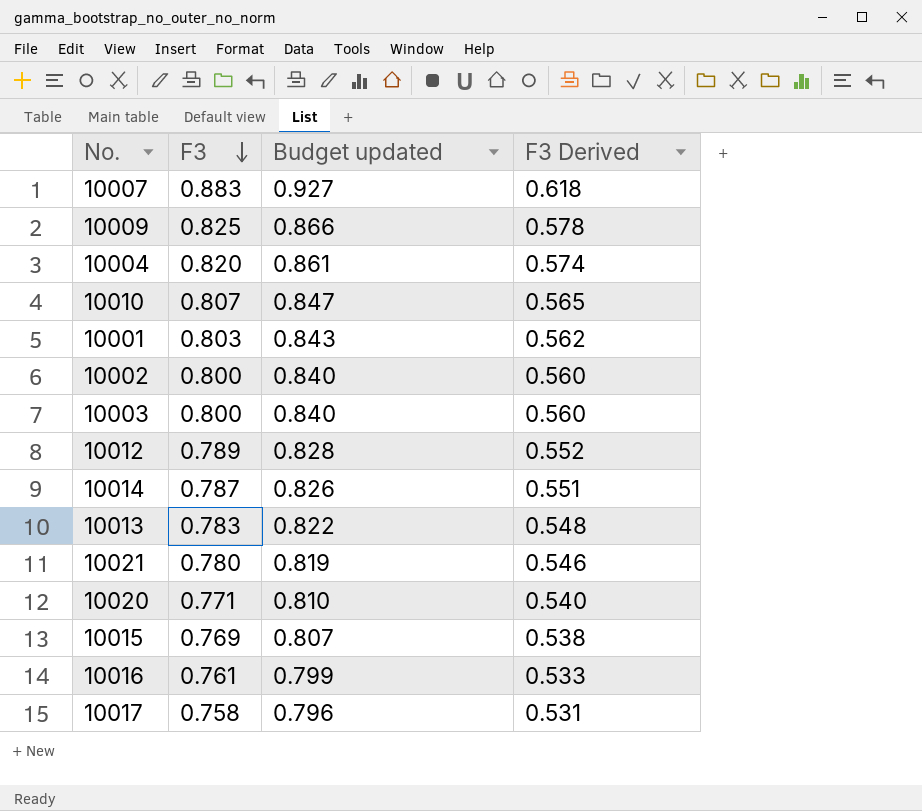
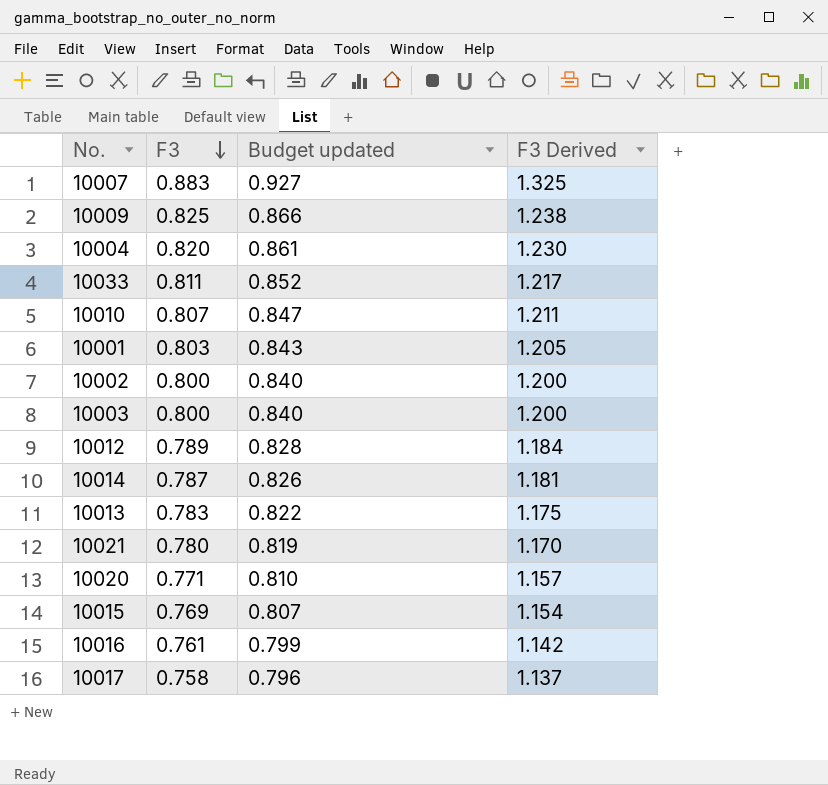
column F3 Derived | formula: [F3] * 0.7 -> [F3] * 1.5
row 10033: none -> 0.811 | 0.852 | 1.217

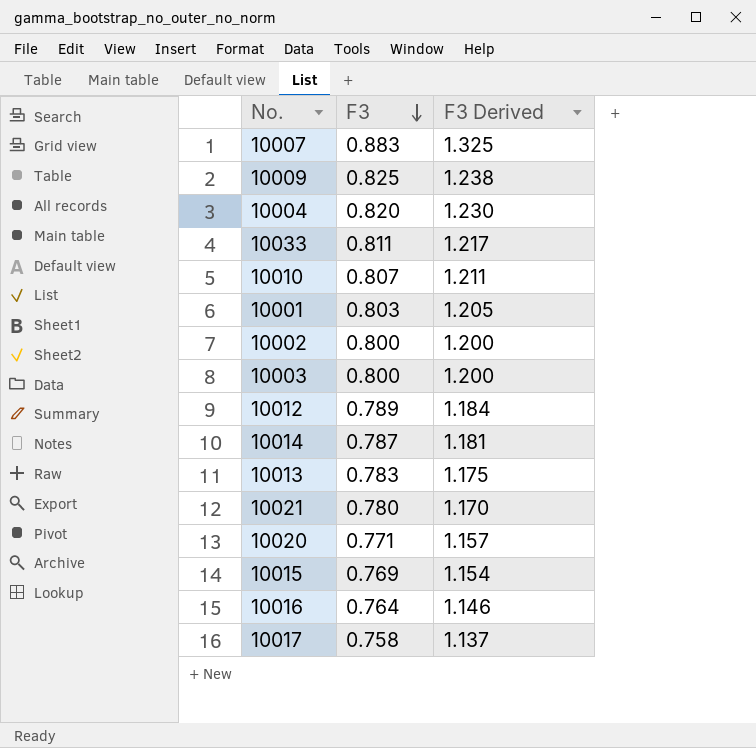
column Budget updated | formula: [F3] * 1.05 -> none
10016 | F3: 0.761 -> 0.764
10016 | F3 Derived: 1.142 -> 1.146

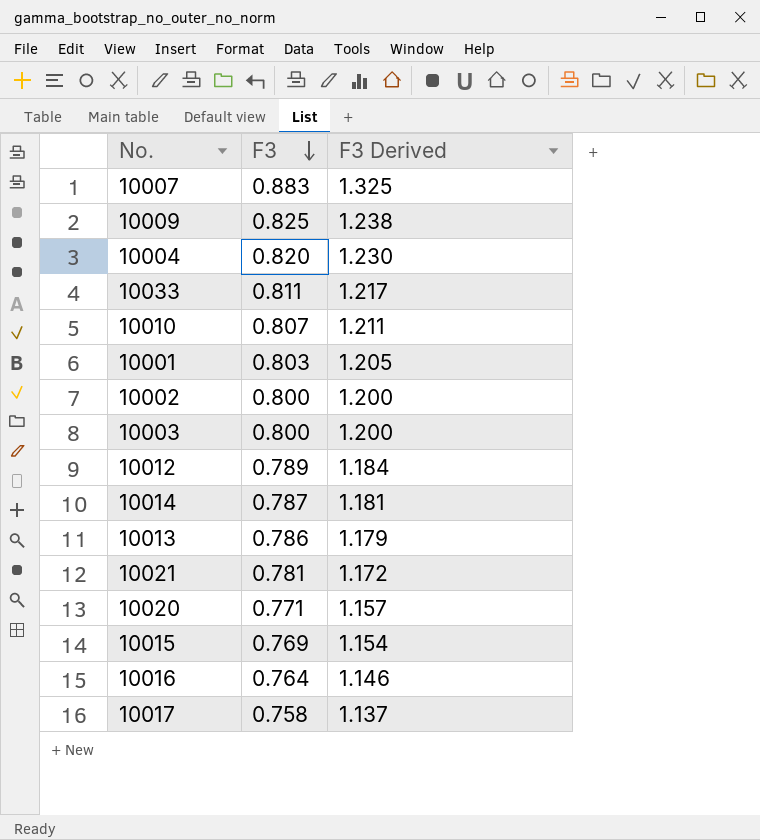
10013 | F3: 0.783 -> 0.786
10013 | F3 Derived: 1.175 -> 1.179
10021 | F3: 0.780 -> 0.781
10021 | F3 Derived: 1.170 -> 1.172

